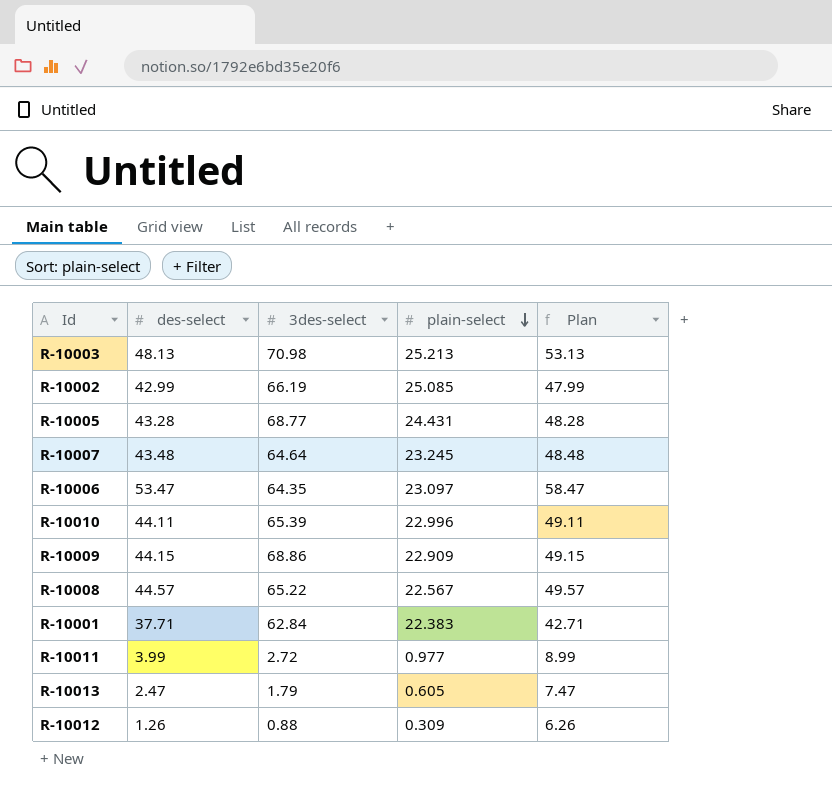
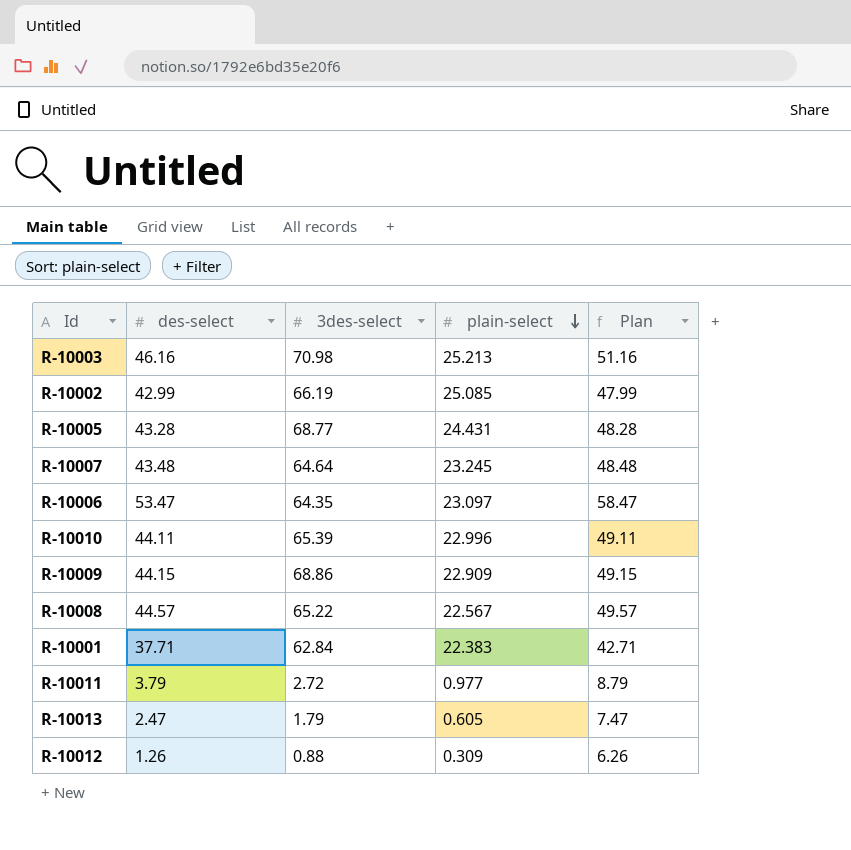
R-10003 | des-select: 48.13 -> 46.16
R-10003 | Plan: 53.13 -> 51.16
R-10011 | des-select: 3.99 -> 3.79
R-10011 | Plan: 8.99 -> 8.79

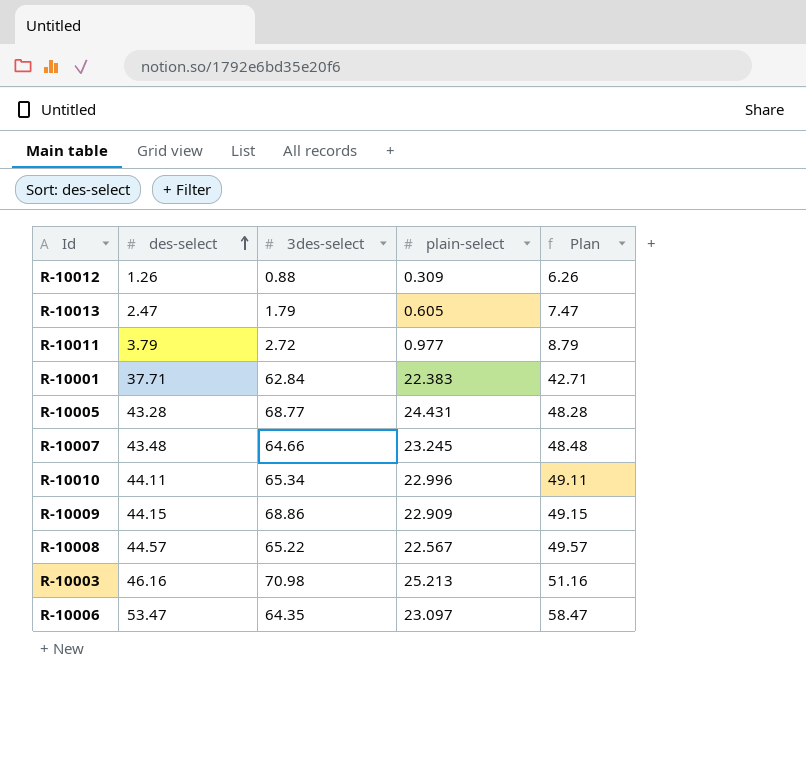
row order: plain-select descending -> des-select ascending
row R-10002: 42.99 | 66.19 | 25.085 | 47.99 -> none
R-10007 | 3des-select: 64.64 -> 64.66
R-10010 | 3des-select: 65.39 -> 65.34

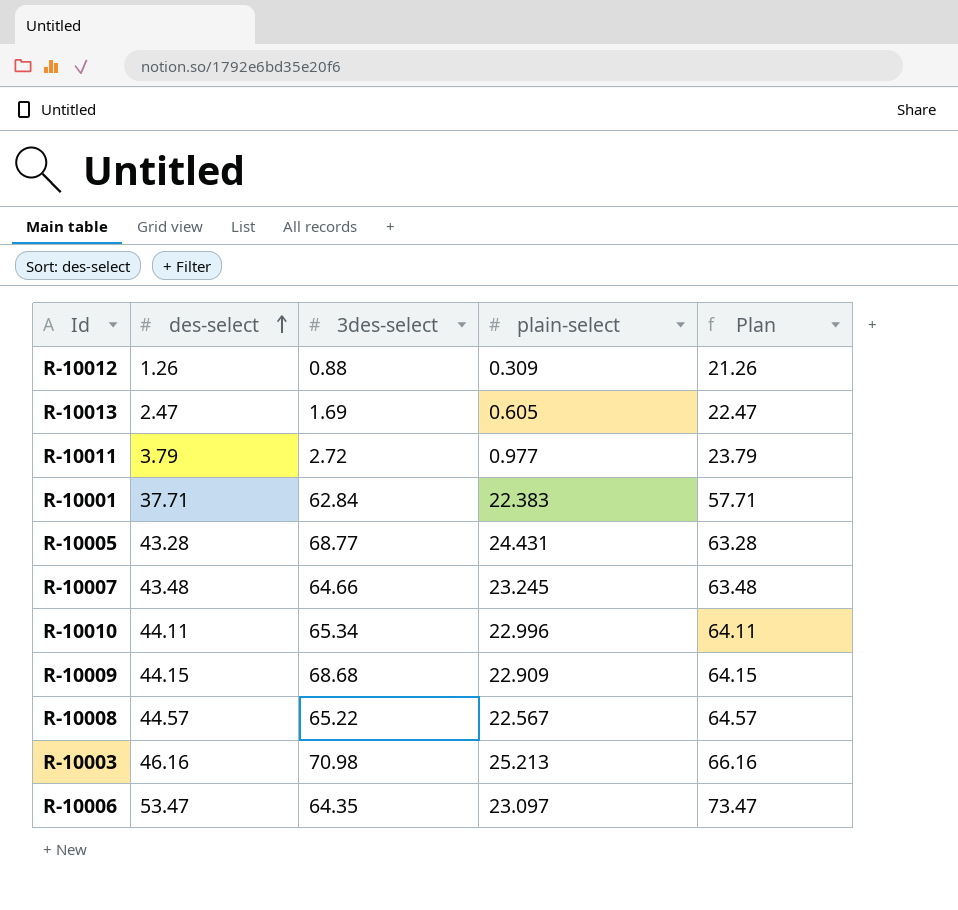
column Plan | formula: [des-select] + 5 -> [des-select] + 20
R-10013 | 3des-select: 1.79 -> 1.69
R-10009 | 3des-select: 68.86 -> 68.68

